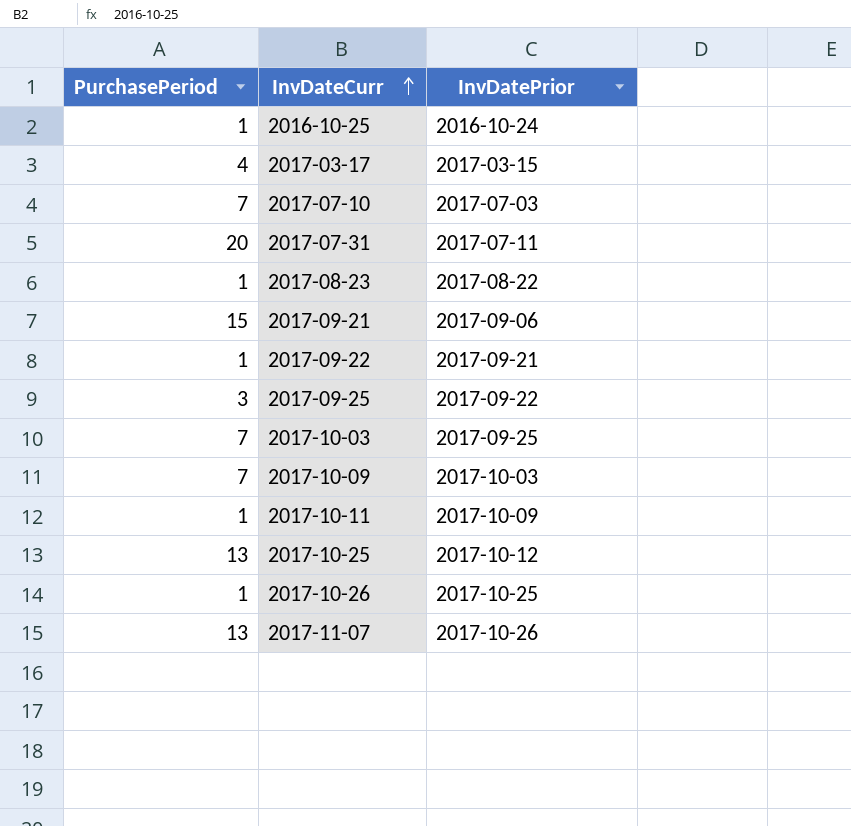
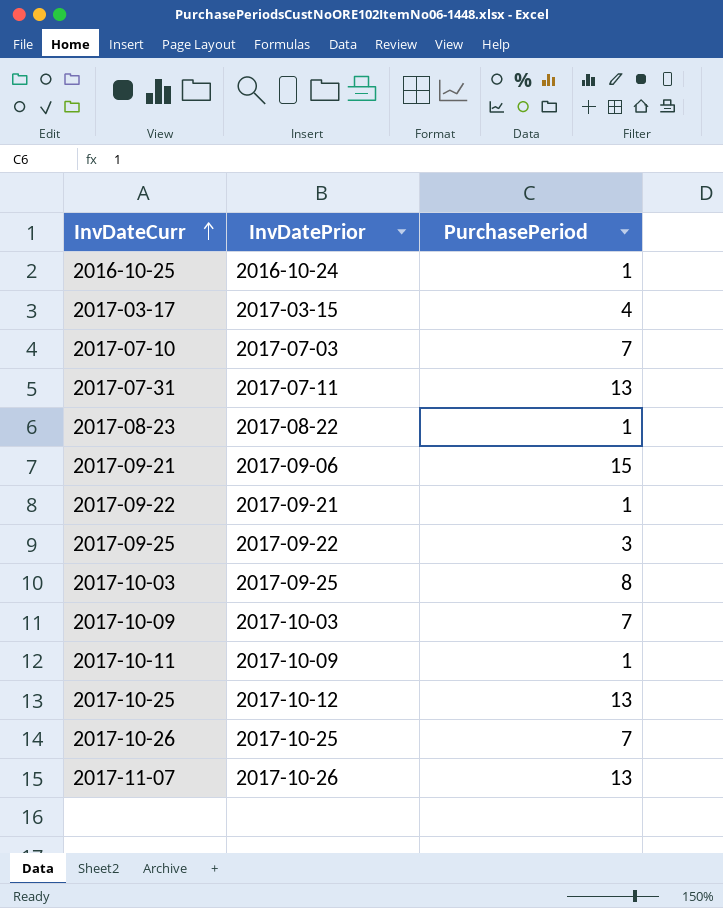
column PurchasePeriod | position: 1 -> 3
2017-07-31 | PurchasePeriod: 20 -> 13
2017-10-03 | PurchasePeriod: 7 -> 8
2017-10-26 | PurchasePeriod: 1 -> 7

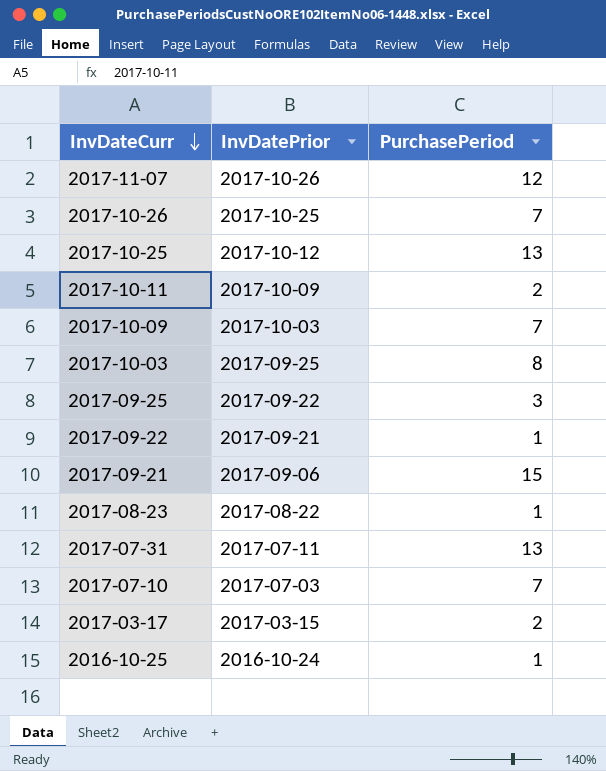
row order: InvDateCurr ascending -> InvDateCurr descending
2017-11-07 | PurchasePeriod: 13 -> 12
2017-10-11 | PurchasePeriod: 1 -> 2
2017-03-17 | PurchasePeriod: 4 -> 2

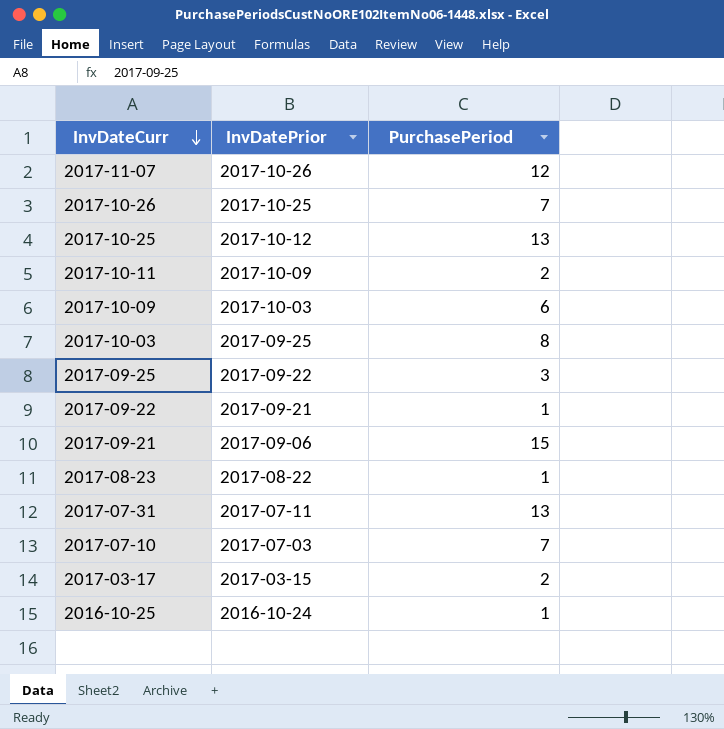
2017-10-09 | PurchasePeriod: 7 -> 6

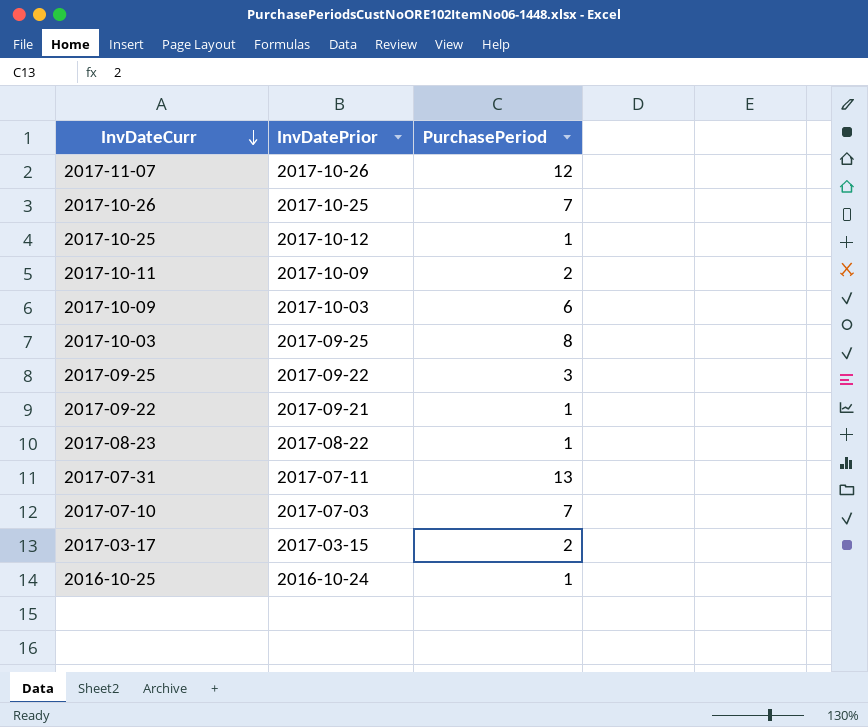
row 2017-09-21: 2017-09-06 | 15 -> none
2017-10-25 | PurchasePeriod: 13 -> 1

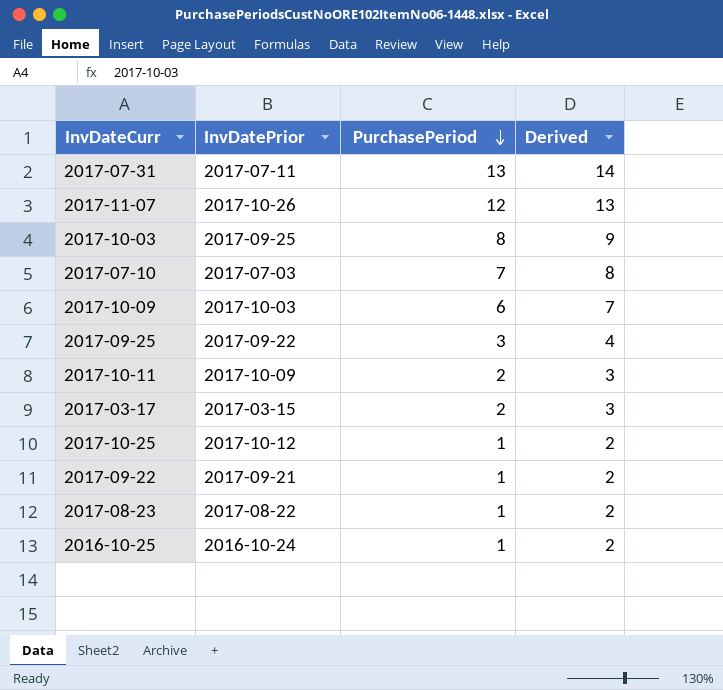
row order: InvDateCurr descending -> PurchasePeriod descending
column Derived | formula: none -> [PurchasePeriod] + 1
row 2017-10-26: 2017-10-25 | 7 -> none

